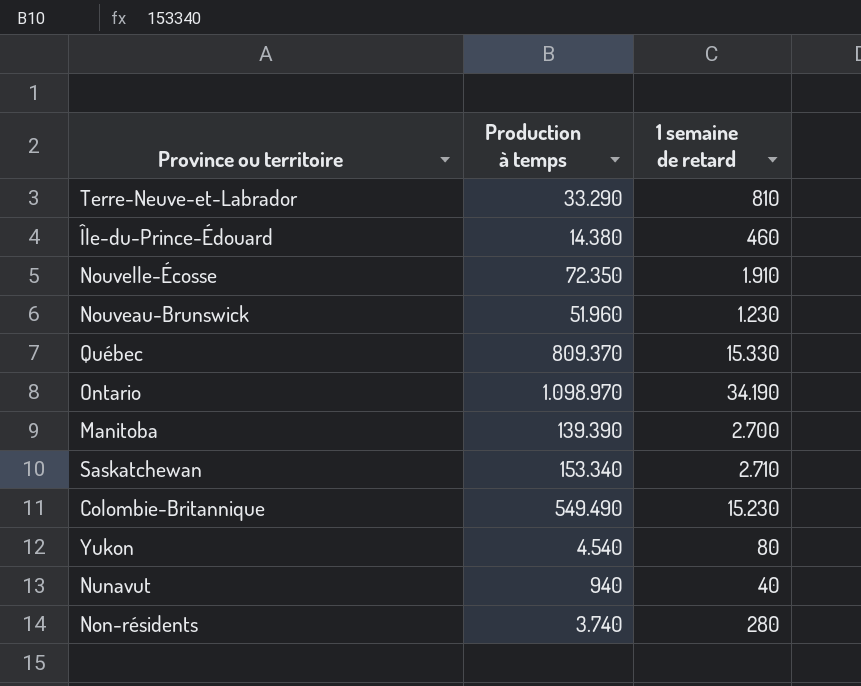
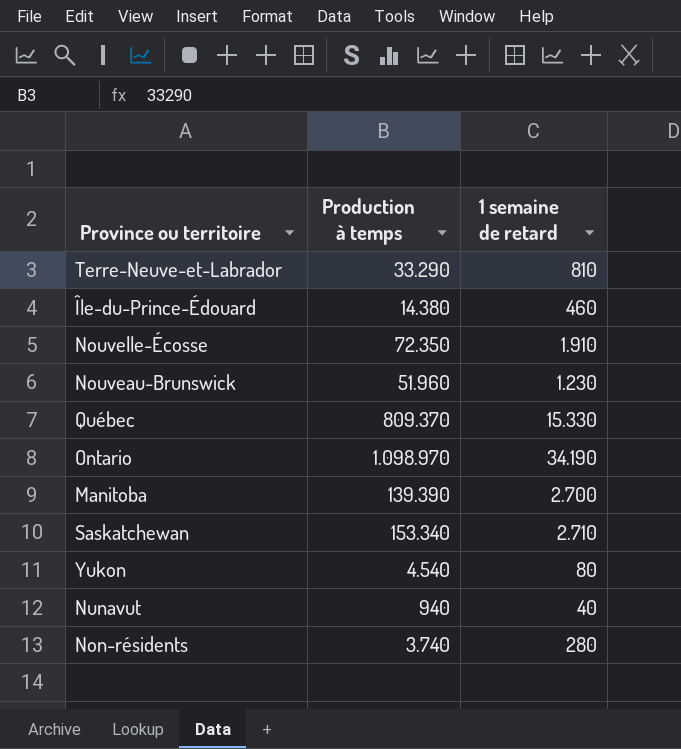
row Colombie-Britannique: 549.490 | 15.230 -> none

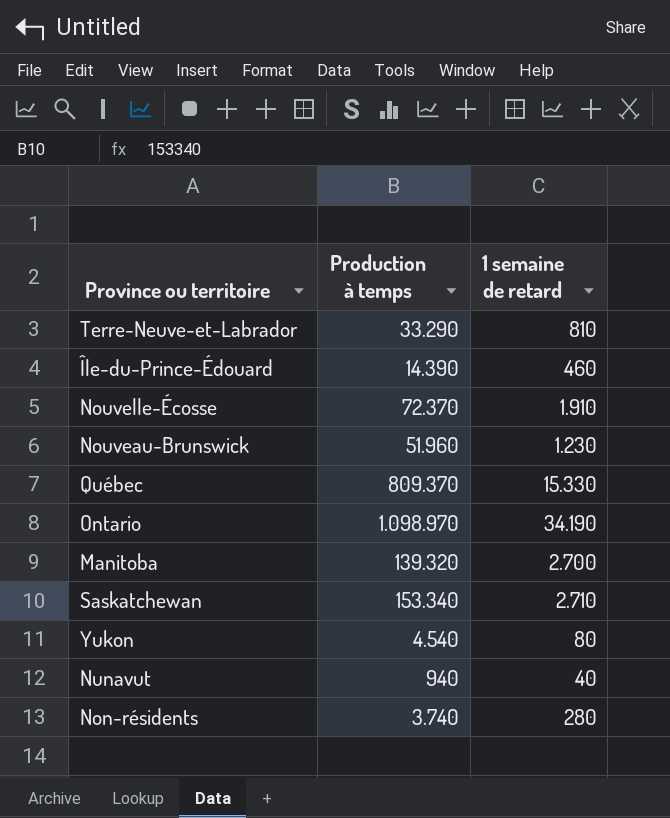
Île-du-Prince-Édouard | Production à temps: 14.380 -> 14.390
Nouvelle-Écosse | Production à temps: 72.350 -> 72.370
Manitoba | Production à temps: 139.390 -> 139.320

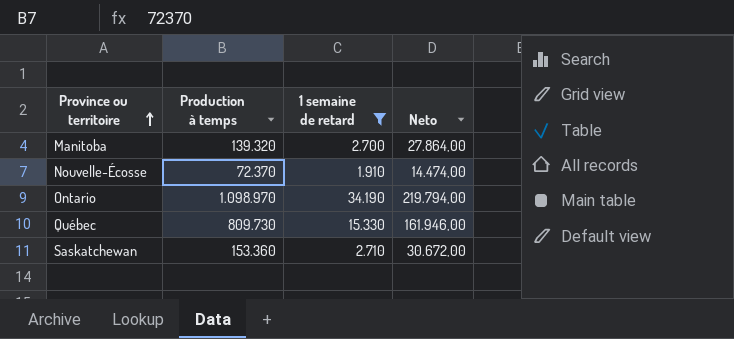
filter: none -> 1 semaine de retard >= 1.910
row order: none -> Province ou territoire ascending
column Neto | formula: none -> [Production à temps] * 0,2
Québec | Production à temps: 809.370 -> 809.730
Saskatchewan | Production à temps: 153.340 -> 153.360

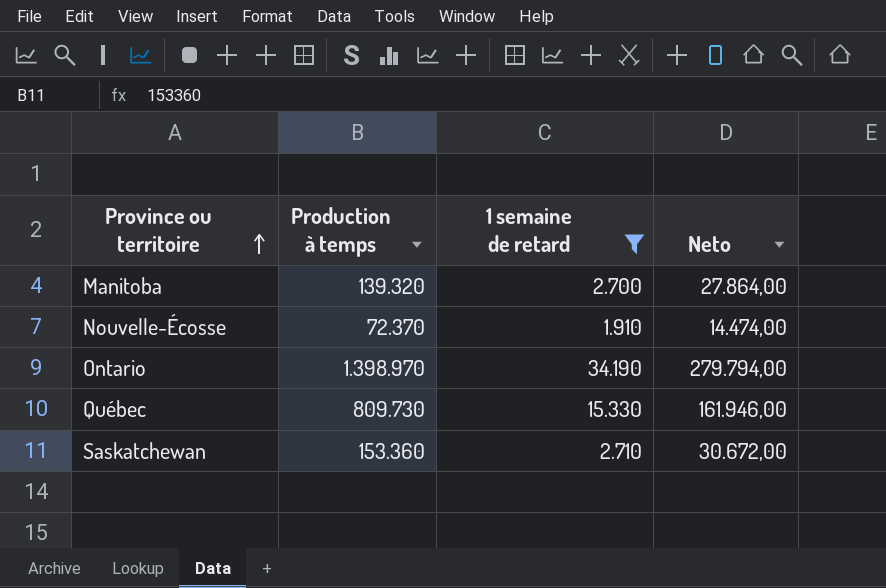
Ontario | Production à temps: 1.098.970 -> 1.398.970
Ontario | Neto: 219.794,00 -> 279.794,00

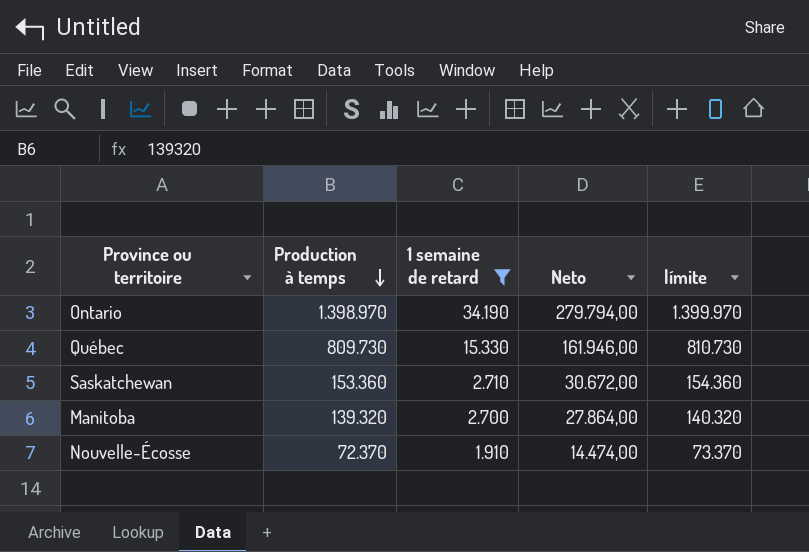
row order: Province ou territoire ascending -> Production à temps descending
column límite | formula: none -> [Production à temps] + 1000

